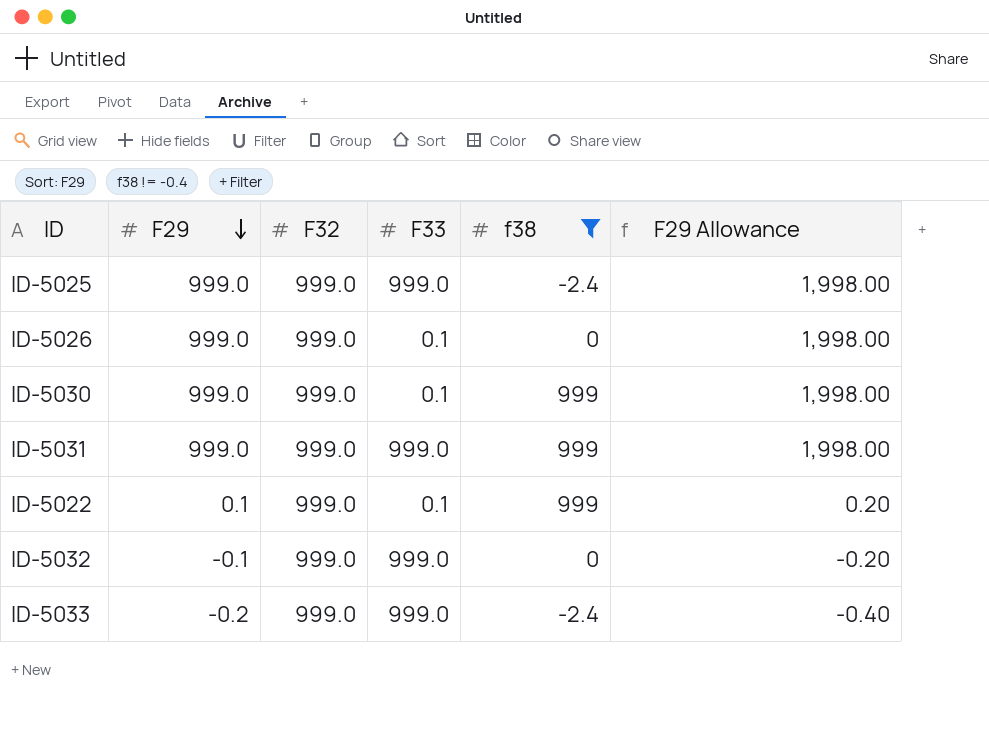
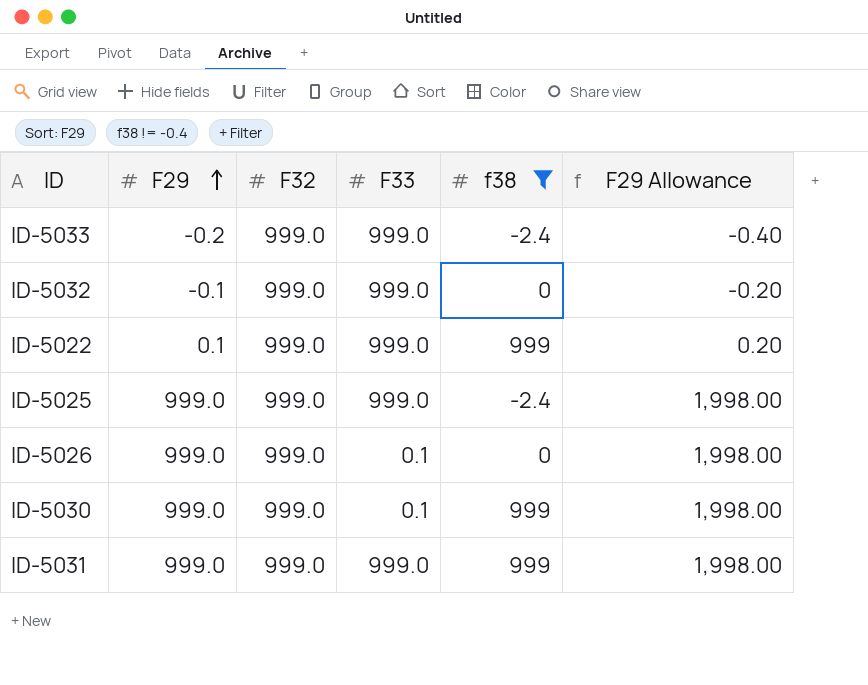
row order: F29 descending -> F29 ascending
ID-5022 | F33: 0.1 -> 999.0

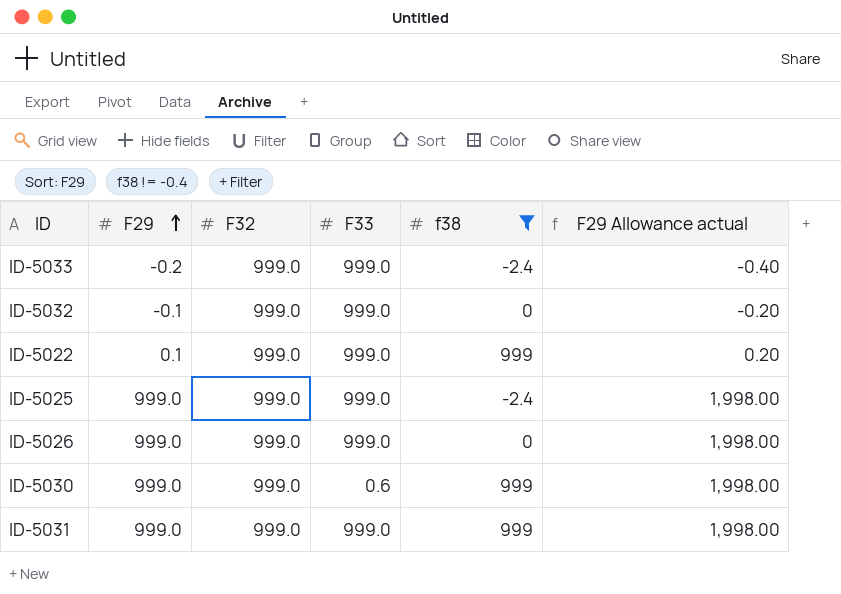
column name: F29 Allowance -> F29 Allowance actual
ID-5026 | F33: 0.1 -> 999.0
ID-5030 | F33: 0.1 -> 0.6

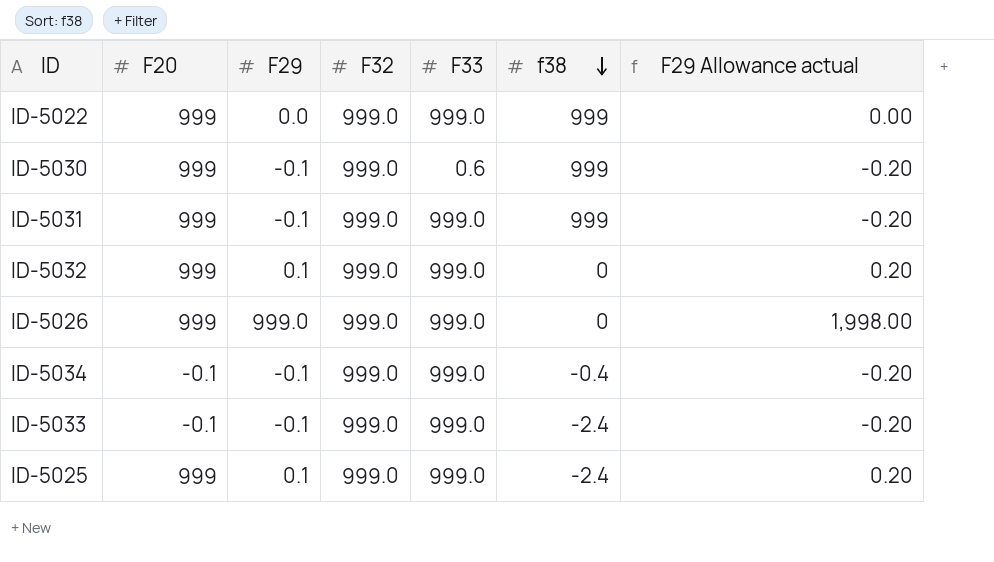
filter: f38 != -0.4 -> none
row order: F29 ascending -> f38 descending
column F20 | position: none -> 2
ID-5022 | F29: 0.1 -> 0.0
ID-5022 | F29 Allowance actual: 0.20 -> 0.00
ID-5030 | F29: 999.0 -> -0.1
ID-5030 | F29 Allowance actual: 1,998.00 -> -0.20
ID-5031 | F29: 999.0 -> -0.1
ID-5031 | F29 Allowance actual: 1,998.00 -> -0.20
ID-5032 | F29: -0.1 -> 0.1
ID-5032 | F29 Allowance actual: -0.20 -> 0.20
ID-5033 | F29: -0.2 -> -0.1
ID-5033 | F29 Allowance actual: -0.40 -> -0.20
ID-5025 | F29: 999.0 -> 0.1
ID-5025 | F29 Allowance actual: 1,998.00 -> 0.20

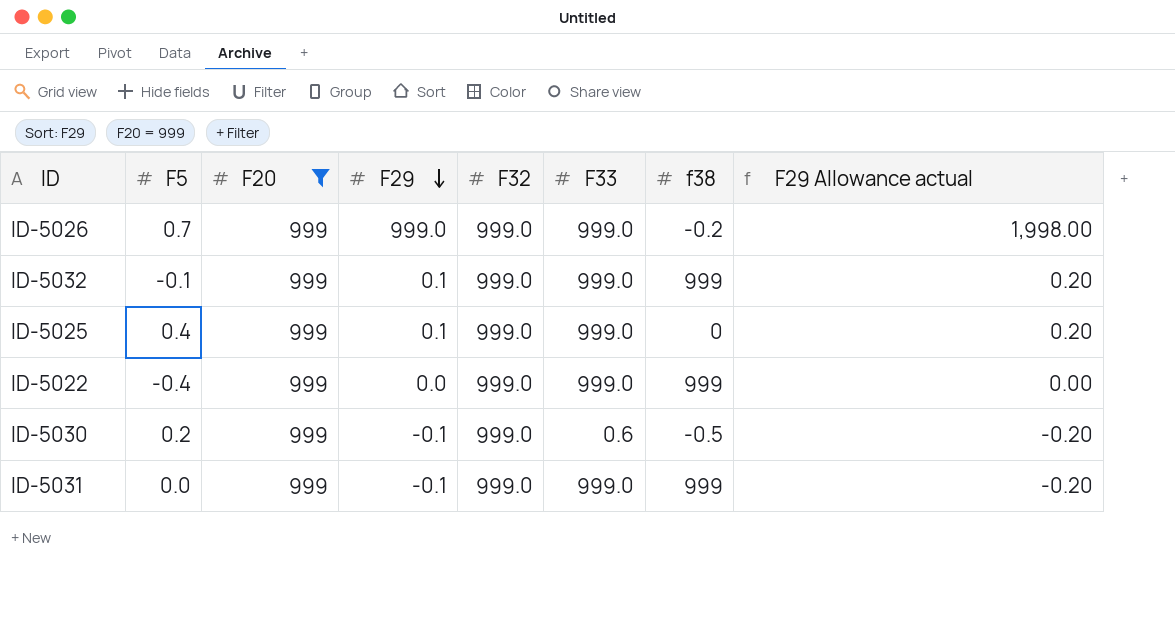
filter: none -> F20 = 999
row order: f38 descending -> F29 descending
column F5 | position: none -> 2
ID-5026 | f38: 0 -> -0.2
ID-5032 | f38: 0 -> 999
ID-5025 | f38: -2.4 -> 0
ID-5030 | f38: 999 -> -0.5

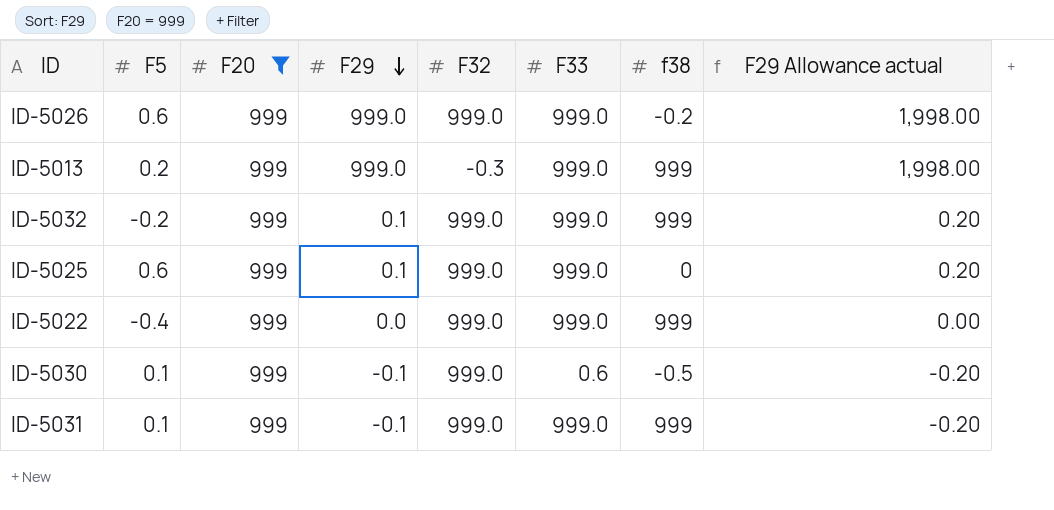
ID-5026 | F5: 0.7 -> 0.6
row ID-5013: none -> 0.2 | 999 | 999.0 | -0.3 | 999.0 | 999 | 1,998.00
ID-5032 | F5: -0.1 -> -0.2
ID-5025 | F5: 0.4 -> 0.6
ID-5030 | F5: 0.2 -> 0.1
ID-5031 | F5: 0.0 -> 0.1

